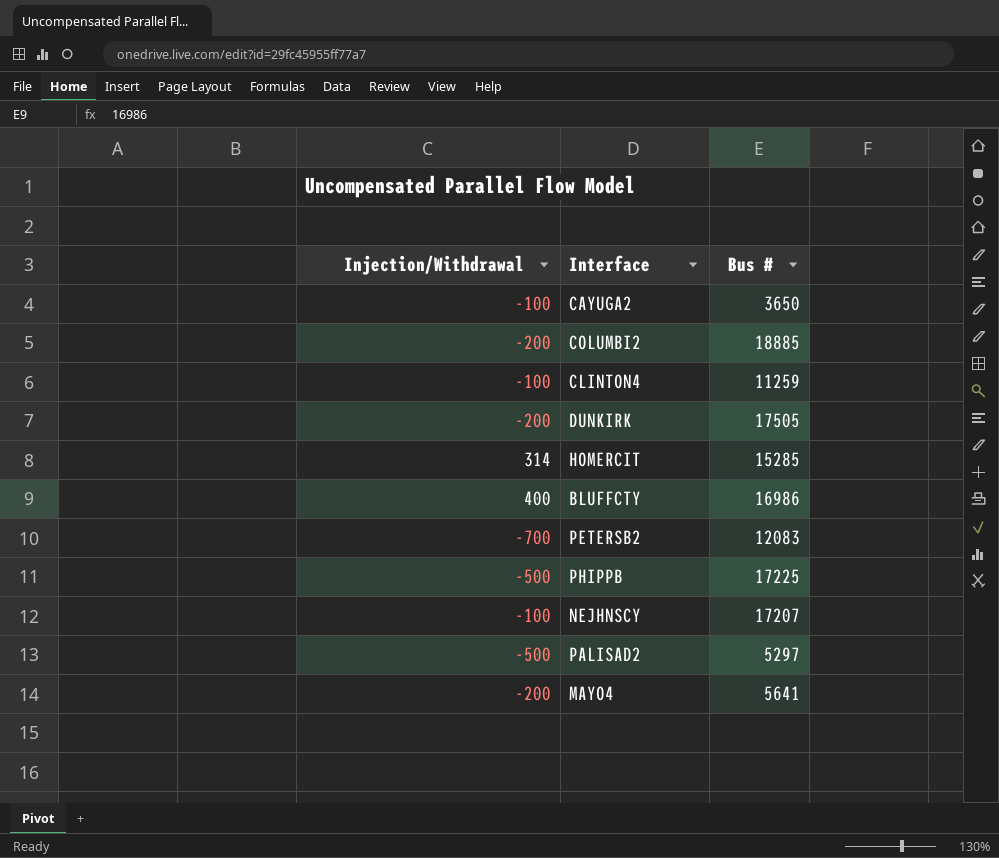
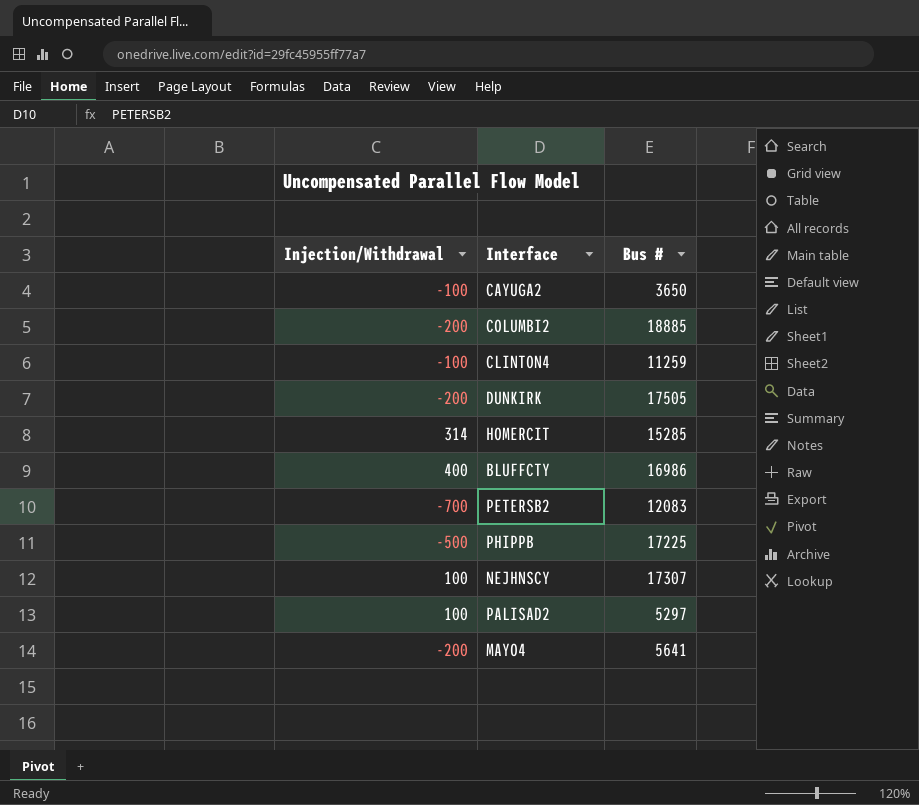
NEJHNSCY | Injection/Withdrawal: -100 -> 100
NEJHNSCY | Bus #: 17207 -> 17307
PALISAD2 | Injection/Withdrawal: -500 -> 100

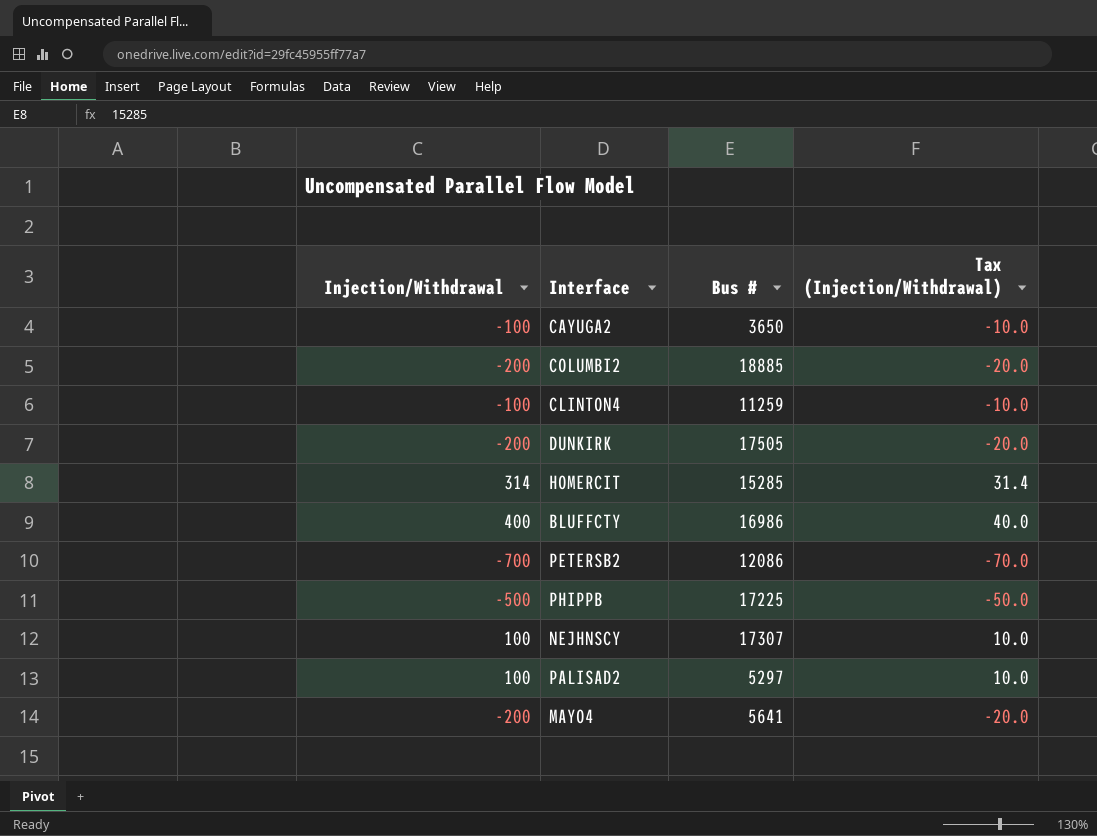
column Tax (Injection/Withdrawal) | formula: none -> [Injection/Withdrawal] * 0.1
PETERSB2 | Bus #: 12083 -> 12086

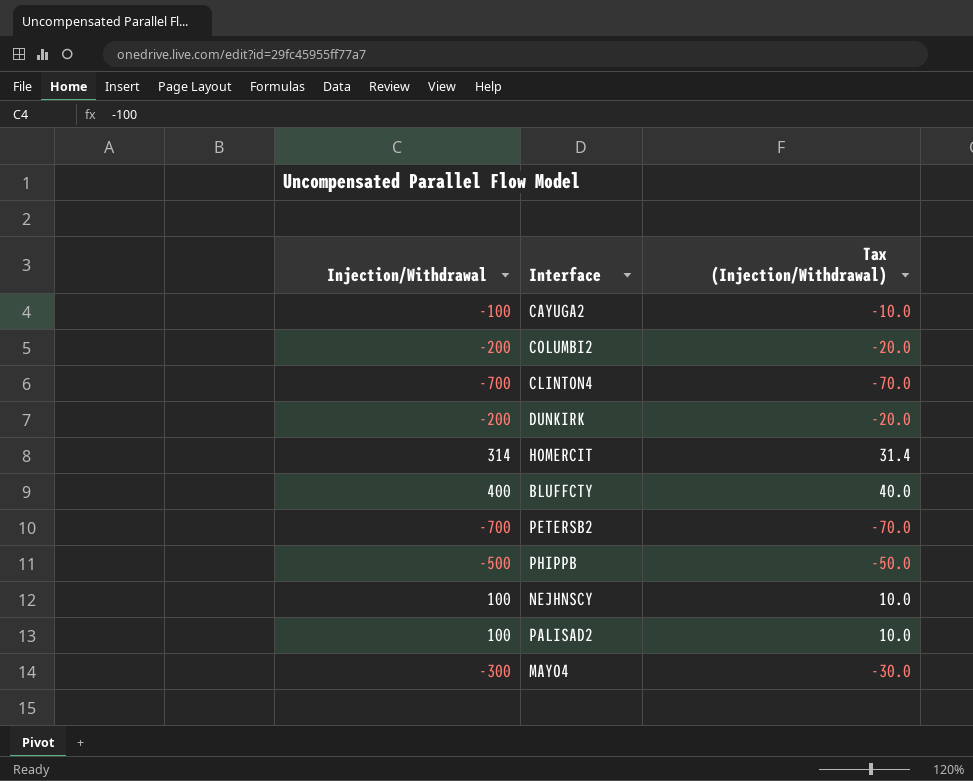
column Bus # | position: 3 -> none
CLINTON4 | Injection/Withdrawal: -100 -> -700
CLINTON4 | Tax (Injection/Withdrawal): -10.0 -> -70.0
MAYO4 | Injection/Withdrawal: -200 -> -300
MAYO4 | Tax (Injection/Withdrawal): -20.0 -> -30.0

